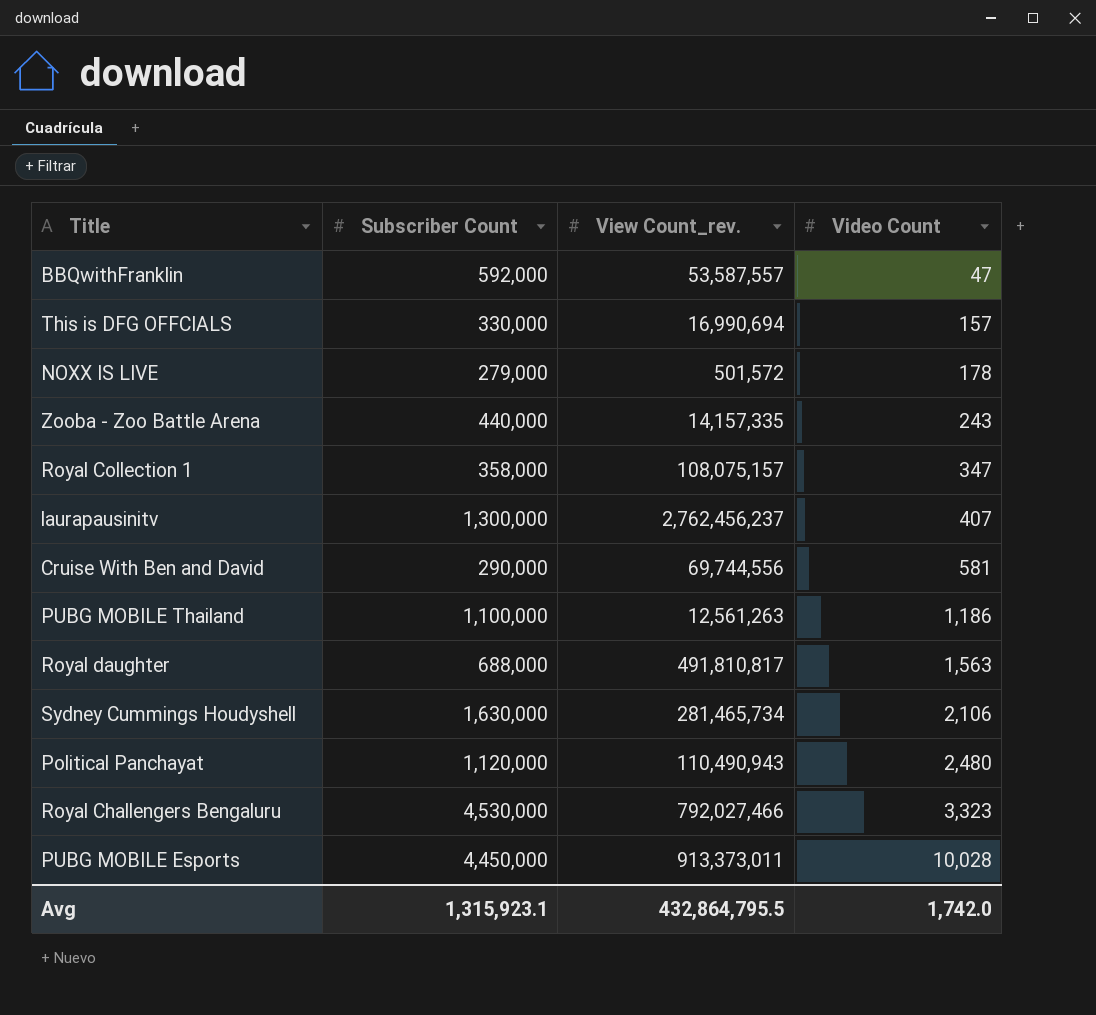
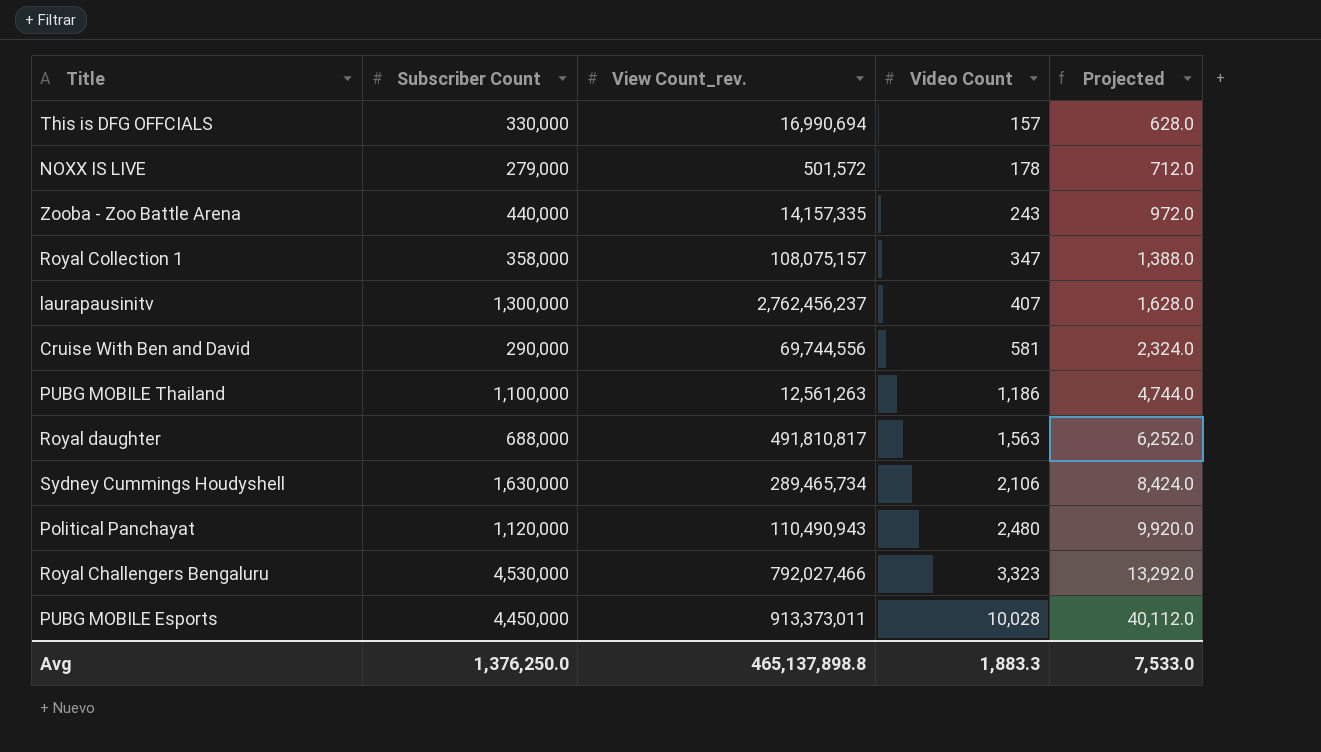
column Projected | formula: none -> [Video Count] * 4
row BBQwithFranklin: 592,000 | 53,587,557 | 47 -> none
Sydney Cummings Houdyshell | View Count_rev.: 281,465,734 -> 289,465,734
Avg | Subscriber Count: 1,315,923.1 -> 1,376,250.0
Avg | View Count_rev.: 432,864,795.5 -> 465,137,898.8
Avg | Video Count: 1,742.0 -> 1,883.3

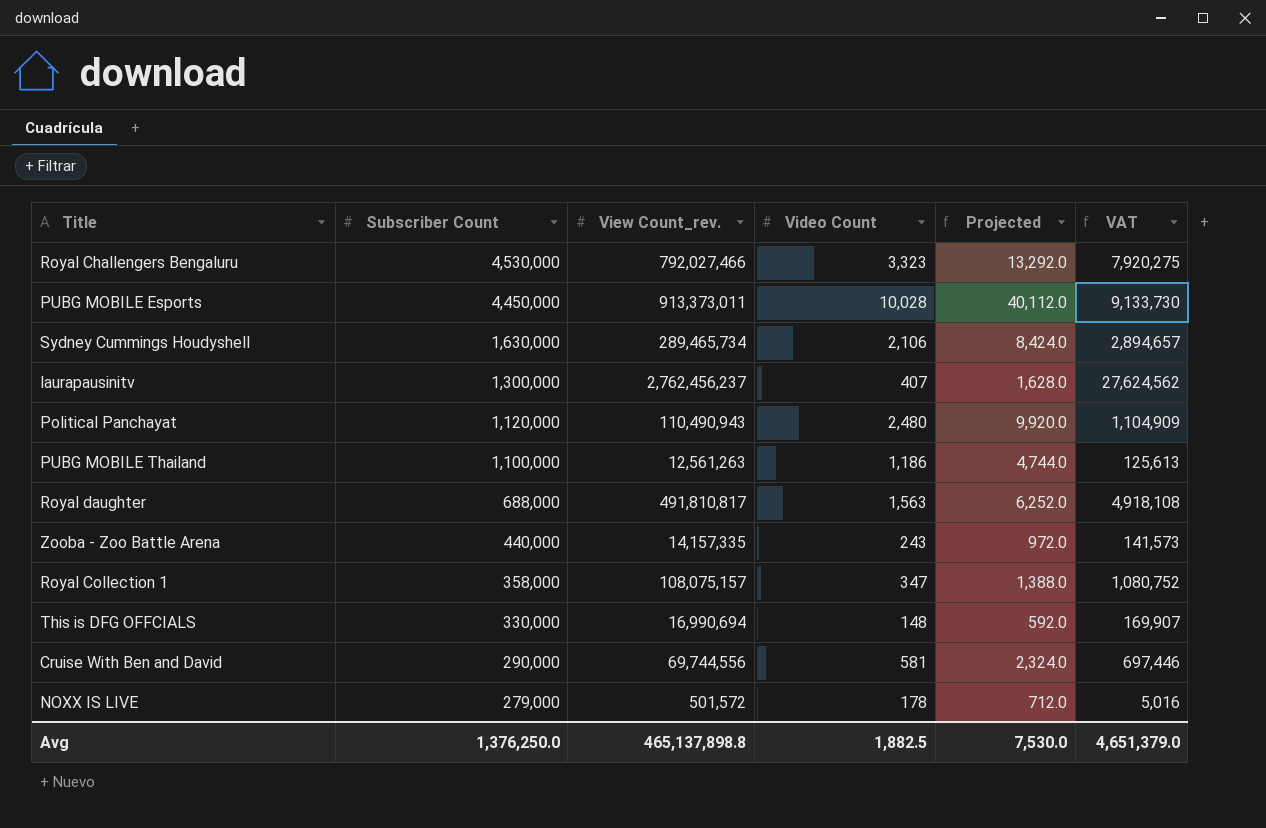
row order: Video Count ascending -> Subscriber Count descending
column VAT | formula: none -> [View Count_rev.] * 0.01
This is DFG OFFCIALS | Video Count: 157 -> 148
This is DFG OFFCIALS | Projected: 628.0 -> 592.0
Avg | Video Count: 1,883.3 -> 1,882.5
Avg | Projected: 7,533.0 -> 7,530.0

